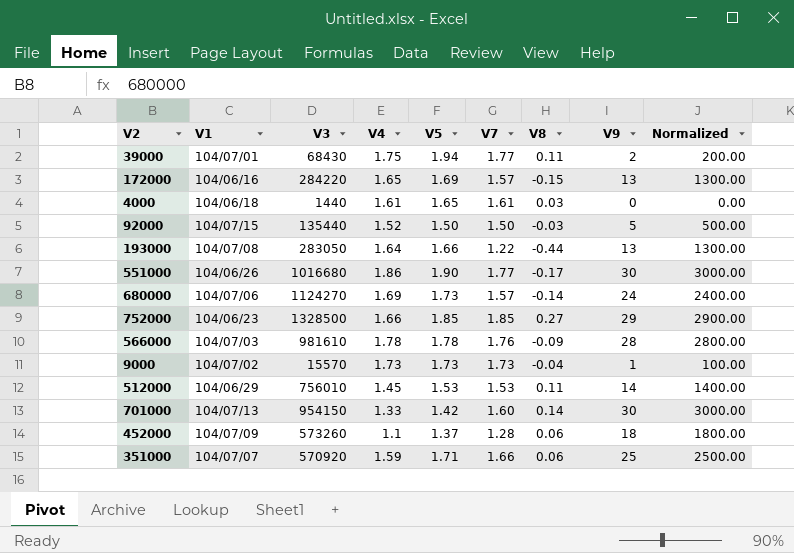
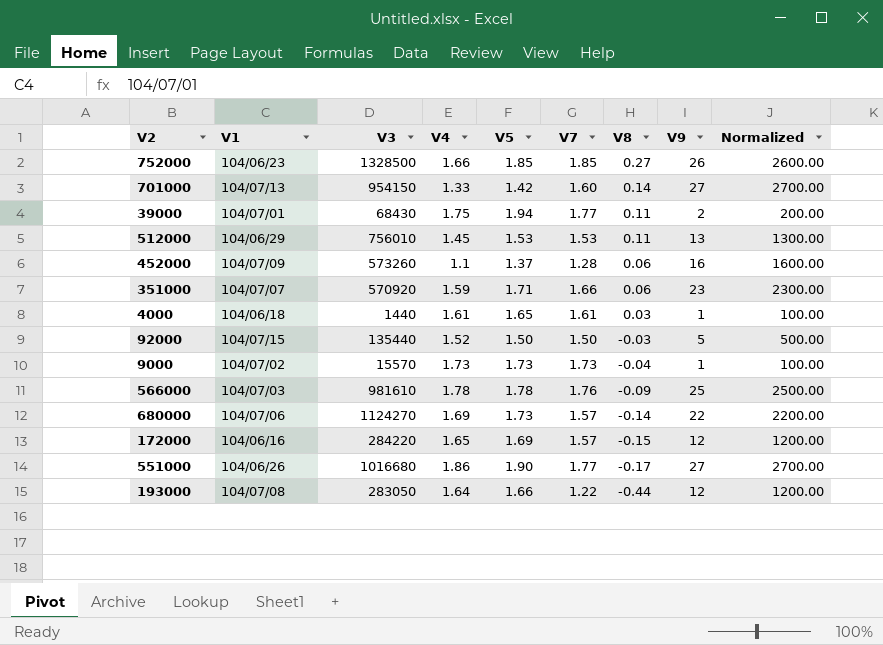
row order: none -> V8 descending
752000 | V9: 29 -> 26
752000 | Normalized: 2900.00 -> 2600.00
701000 | V9: 30 -> 27
701000 | Normalized: 3000.00 -> 2700.00
512000 | V9: 14 -> 13
512000 | Normalized: 1400.00 -> 1300.00
452000 | V9: 18 -> 16
452000 | Normalized: 1800.00 -> 1600.00
351000 | V9: 25 -> 23
351000 | Normalized: 2500.00 -> 2300.00
4000 | V9: 0 -> 1
4000 | Normalized: 0.00 -> 100.00
566000 | V9: 28 -> 25
566000 | Normalized: 2800.00 -> 2500.00
680000 | V9: 24 -> 22
680000 | Normalized: 2400.00 -> 2200.00
172000 | V9: 13 -> 12
172000 | Normalized: 1300.00 -> 1200.00
551000 | V9: 30 -> 27
551000 | Normalized: 3000.00 -> 2700.00
193000 | V9: 13 -> 12
193000 | Normalized: 1300.00 -> 1200.00

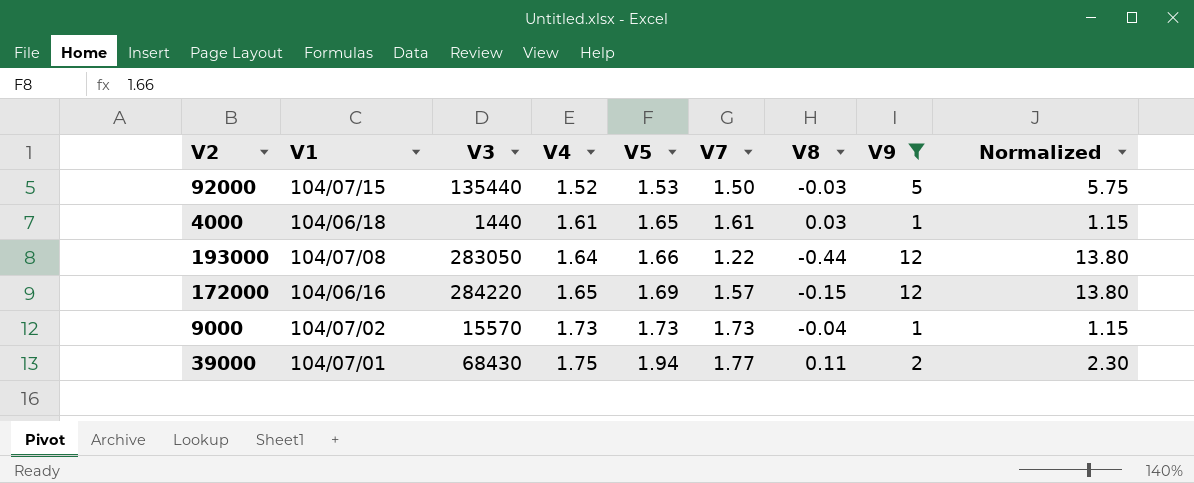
filter: none -> V9 <= 12
row order: V8 descending -> V4 ascending
column Normalized | formula: [V9] * 100 -> [V9] * 1.15
92000 | V5: 1.50 -> 1.53

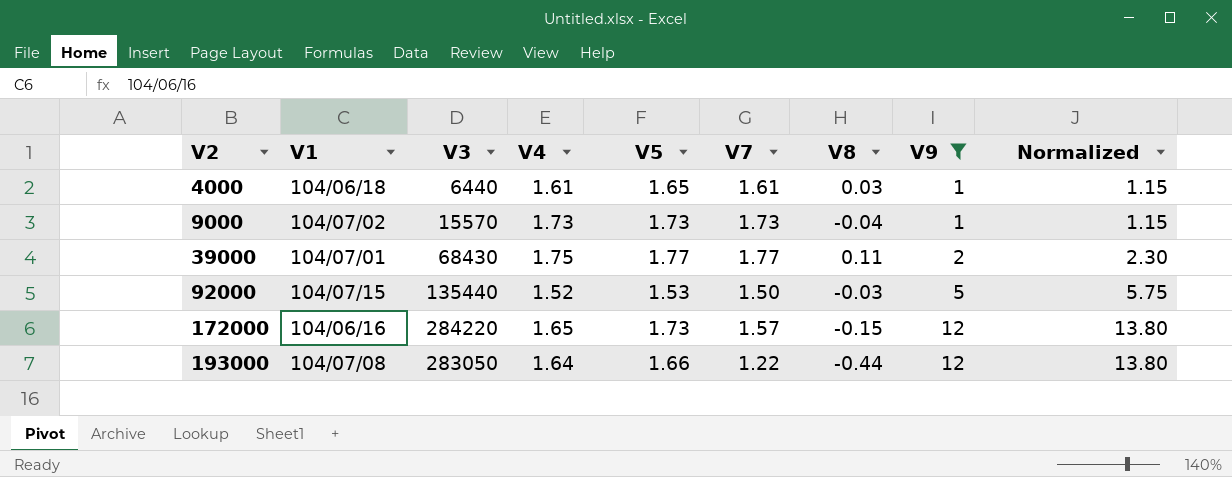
row order: V4 ascending -> V2 ascending
4000 | V3: 1440 -> 6440
39000 | V5: 1.94 -> 1.77
172000 | V5: 1.69 -> 1.73

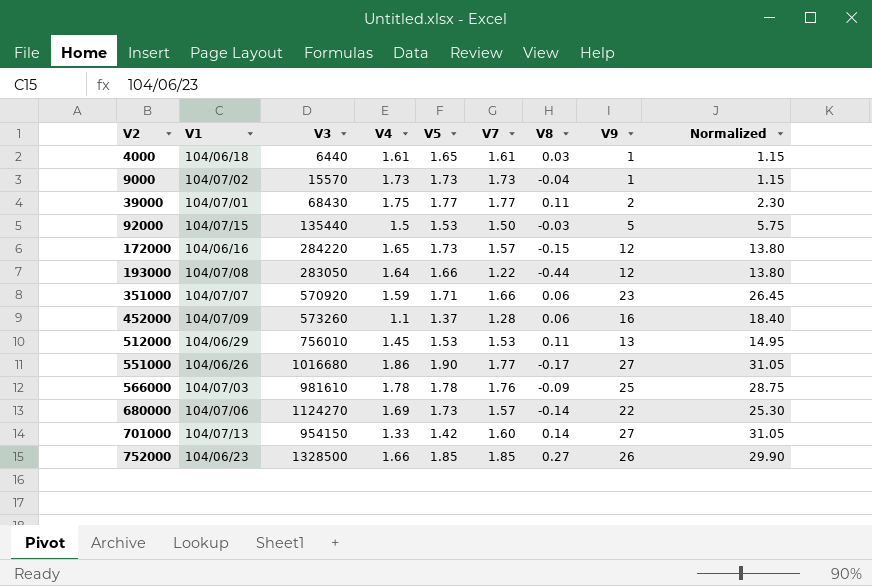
filter: V9 <= 12 -> none
92000 | V4: 1.52 -> 1.5

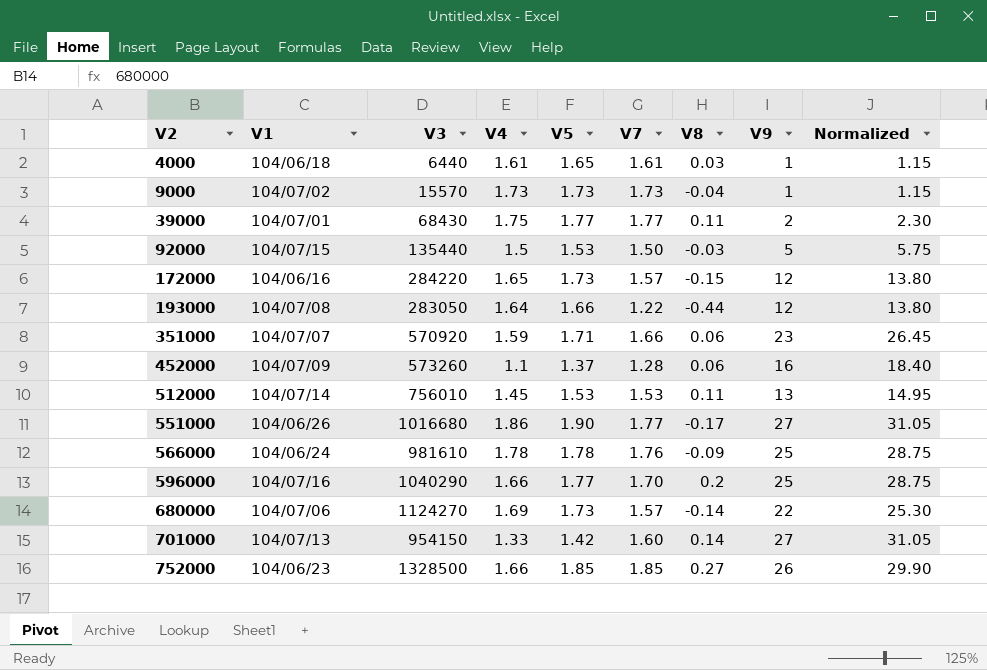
512000 | V1: 104/06/29 -> 104/07/14
566000 | V1: 104/07/03 -> 104/06/24
row 596000: none -> 104/07/16 | 1040290 | 1.66 | 1.77 | 1.70 | 0.2 | 25 | 28.75

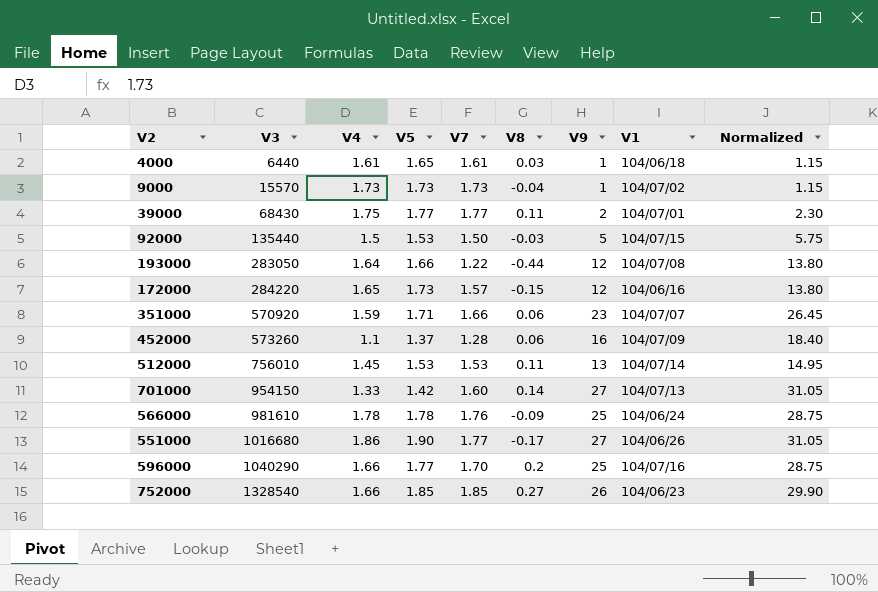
row order: V2 ascending -> V3 ascending
column V1 | position: 2 -> 8
row 680000: 104/07/06 | 1124270 | 1.69 | 1.73 | 1.57 | -0.14 | 22 | 25.30 -> none
752000 | V3: 1328500 -> 1328540

